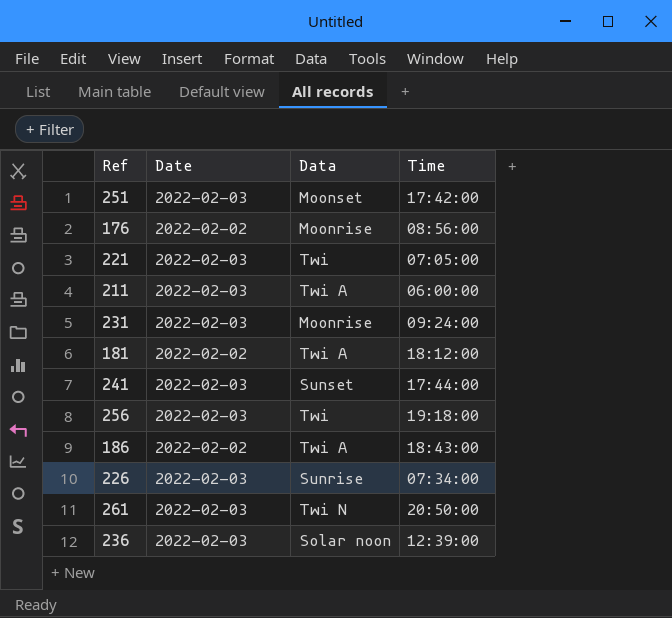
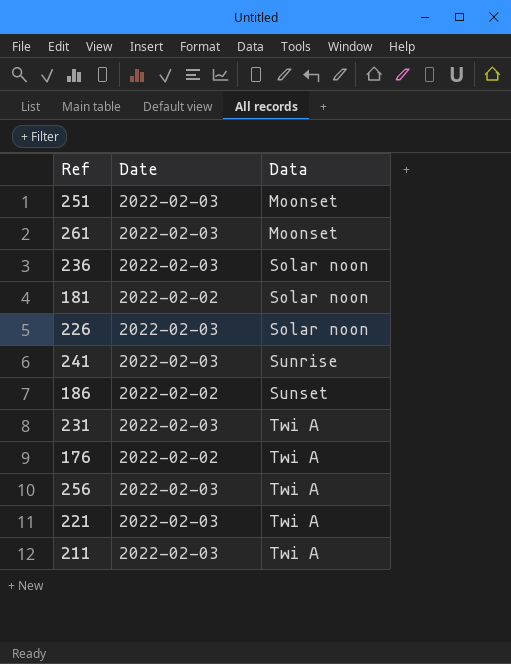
row order: none -> Data ascending
column Time | position: 4 -> none
261 | Data: Twi N -> Moonset
181 | Data: Twi A -> Solar noon
226 | Data: Sunrise -> Solar noon
241 | Data: Sunset -> Sunrise
186 | Data: Twi A -> Sunset
231 | Data: Moonrise -> Twi A
176 | Data: Moonrise -> Twi A
256 | Data: Twi -> Twi A
221 | Data: Twi -> Twi A

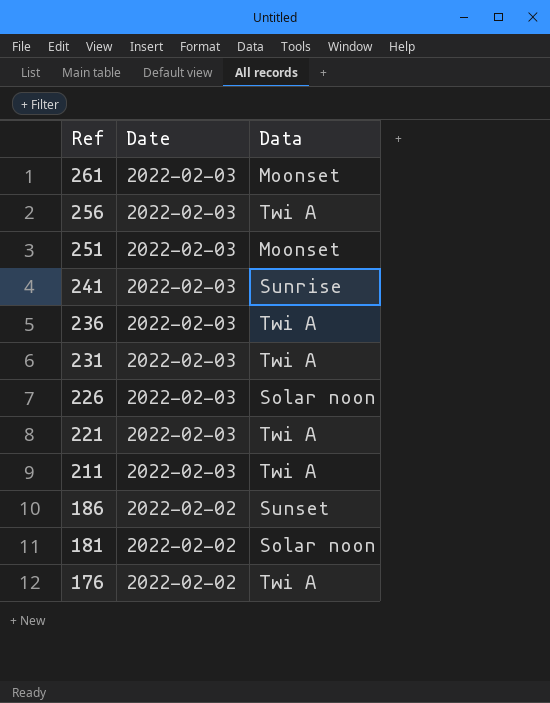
row order: Data ascending -> Ref descending
236 | Data: Solar noon -> Twi A

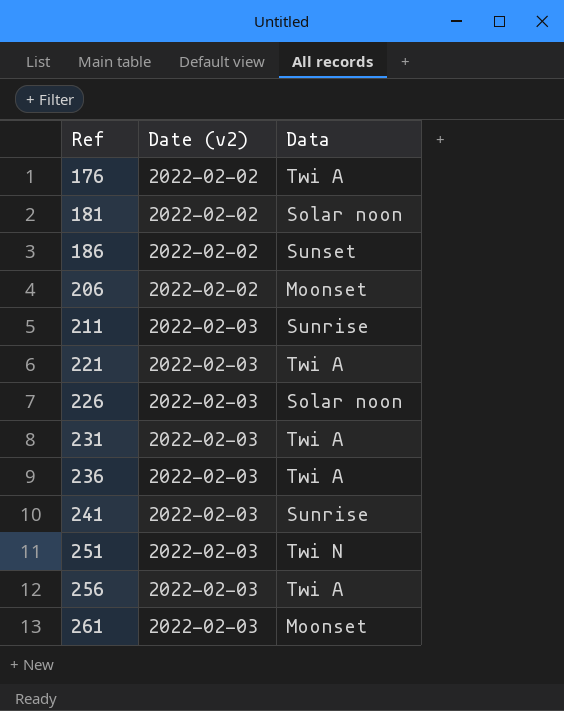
row order: Ref descending -> Ref ascending
column name: Date -> Date (v2)
row 206: none -> 2022-02-02 | Moonset
211 | Data: Twi A -> Sunrise
251 | Data: Moonset -> Twi N

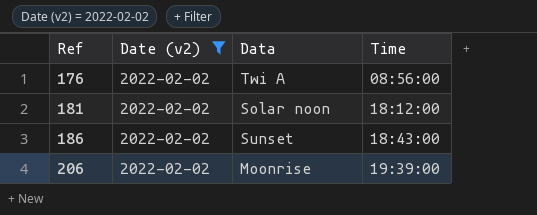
filter: none -> Date (v2) = 2022-02-02
column Time | position: none -> 4
206 | Data: Moonset -> Moonrise

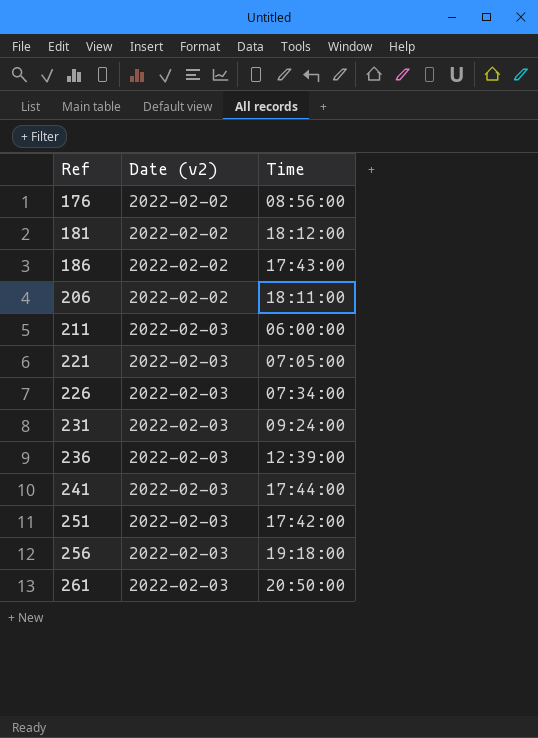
filter: Date (v2) = 2022-02-02 -> none
column Data | position: 3 -> none
186 | Time: 18:43:00 -> 17:43:00
206 | Time: 19:39:00 -> 18:11:00

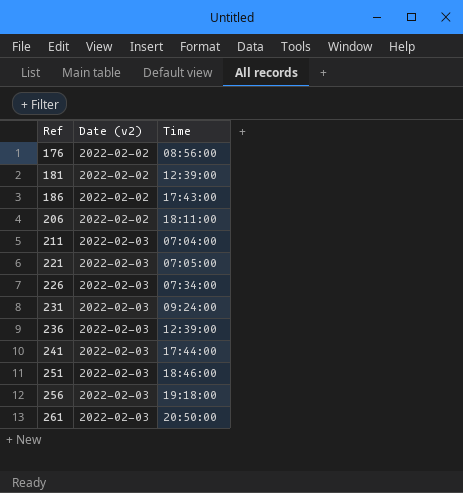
181 | Time: 18:12:00 -> 12:39:00
211 | Time: 06:00:00 -> 07:04:00
251 | Time: 17:42:00 -> 18:46:00

